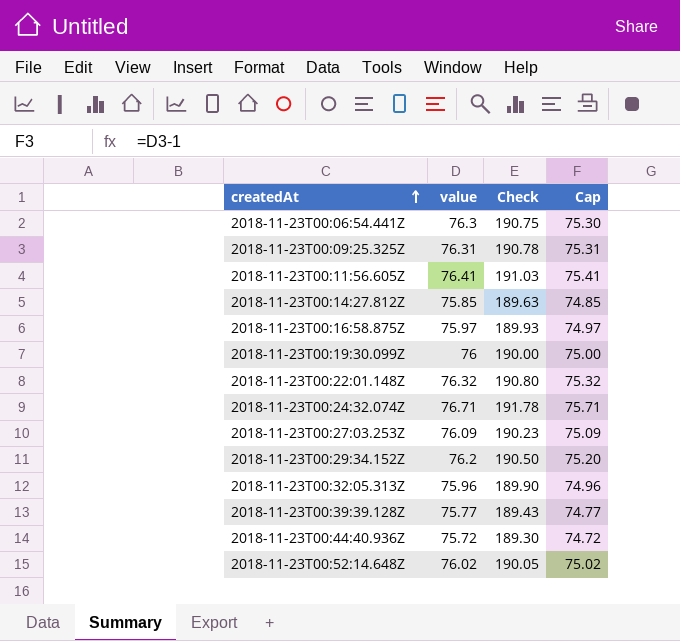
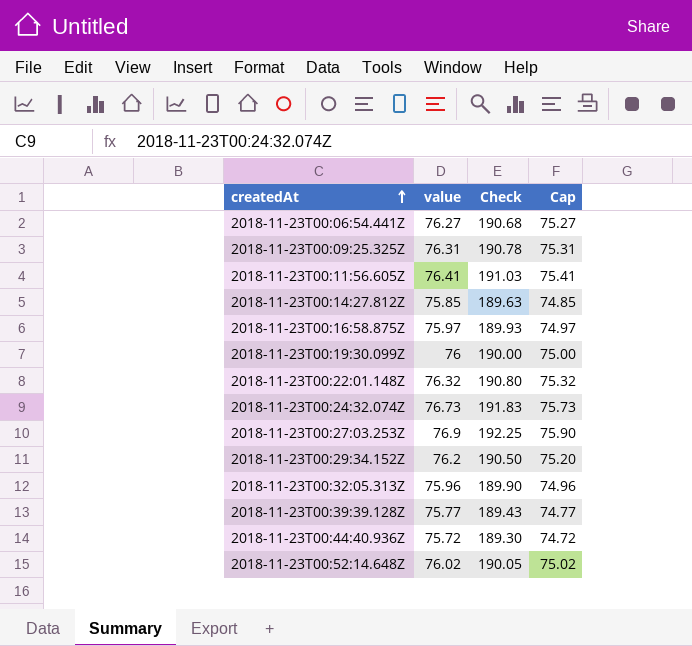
2018-11-23T00:06:54.441Z | value: 76.3 -> 76.27
2018-11-23T00:06:54.441Z | Check: 190.75 -> 190.68
2018-11-23T00:06:54.441Z | Cap: 75.30 -> 75.27
2018-11-23T00:24:32.074Z | value: 76.71 -> 76.73
2018-11-23T00:24:32.074Z | Check: 191.78 -> 191.83
2018-11-23T00:24:32.074Z | Cap: 75.71 -> 75.73
2018-11-23T00:27:03.253Z | value: 76.09 -> 76.9
2018-11-23T00:27:03.253Z | Check: 190.23 -> 192.25
2018-11-23T00:27:03.253Z | Cap: 75.09 -> 75.90

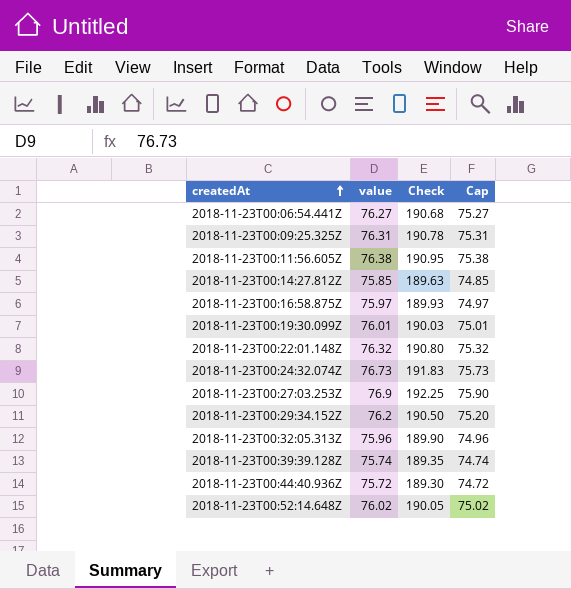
2018-11-23T00:11:56.605Z | value: 76.41 -> 76.38
2018-11-23T00:11:56.605Z | Check: 191.03 -> 190.95
2018-11-23T00:11:56.605Z | Cap: 75.41 -> 75.38
2018-11-23T00:19:30.099Z | value: 76 -> 76.01
2018-11-23T00:19:30.099Z | Check: 190.00 -> 190.03
2018-11-23T00:19:30.099Z | Cap: 75.00 -> 75.01
2018-11-23T00:39:39.128Z | value: 75.77 -> 75.74
2018-11-23T00:39:39.128Z | Check: 189.43 -> 189.35
2018-11-23T00:39:39.128Z | Cap: 74.77 -> 74.74

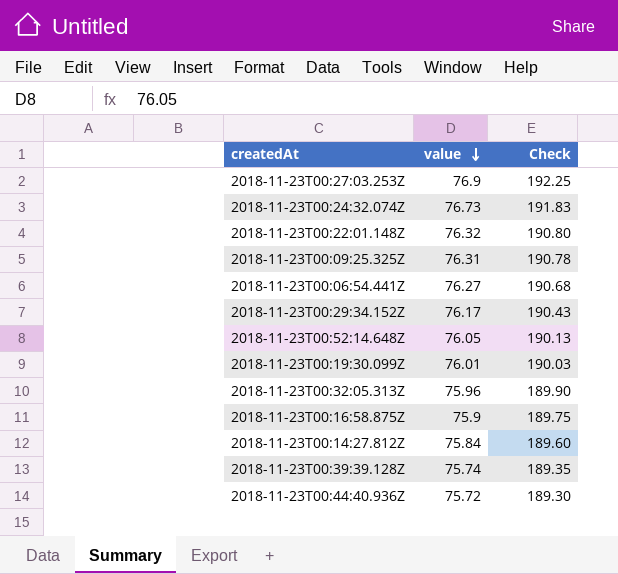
row order: createdAt ascending -> value descending
column Cap | formula: [value] - 1 -> none
row 2018-11-23T00:11:56.605Z: 76.38 | 190.95 | 75.38 -> none
2018-11-23T00:29:34.152Z | value: 76.2 -> 76.17
2018-11-23T00:29:34.152Z | Check: 190.50 -> 190.43
2018-11-23T00:52:14.648Z | value: 76.02 -> 76.05
2018-11-23T00:52:14.648Z | Check: 190.05 -> 190.13
2018-11-23T00:16:58.875Z | value: 75.97 -> 75.9
2018-11-23T00:16:58.875Z | Check: 189.93 -> 189.75
2018-11-23T00:14:27.812Z | value: 75.85 -> 75.84
2018-11-23T00:14:27.812Z | Check: 189.63 -> 189.60

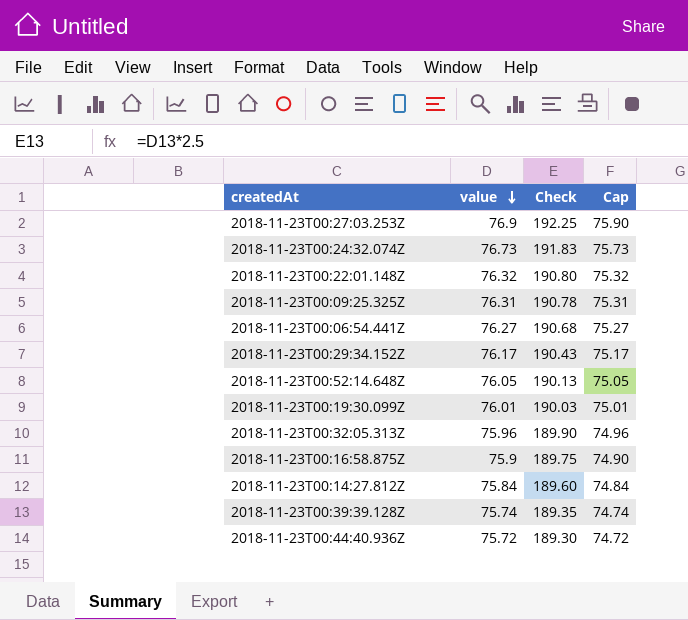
column Cap | formula: none -> [value] - 1

